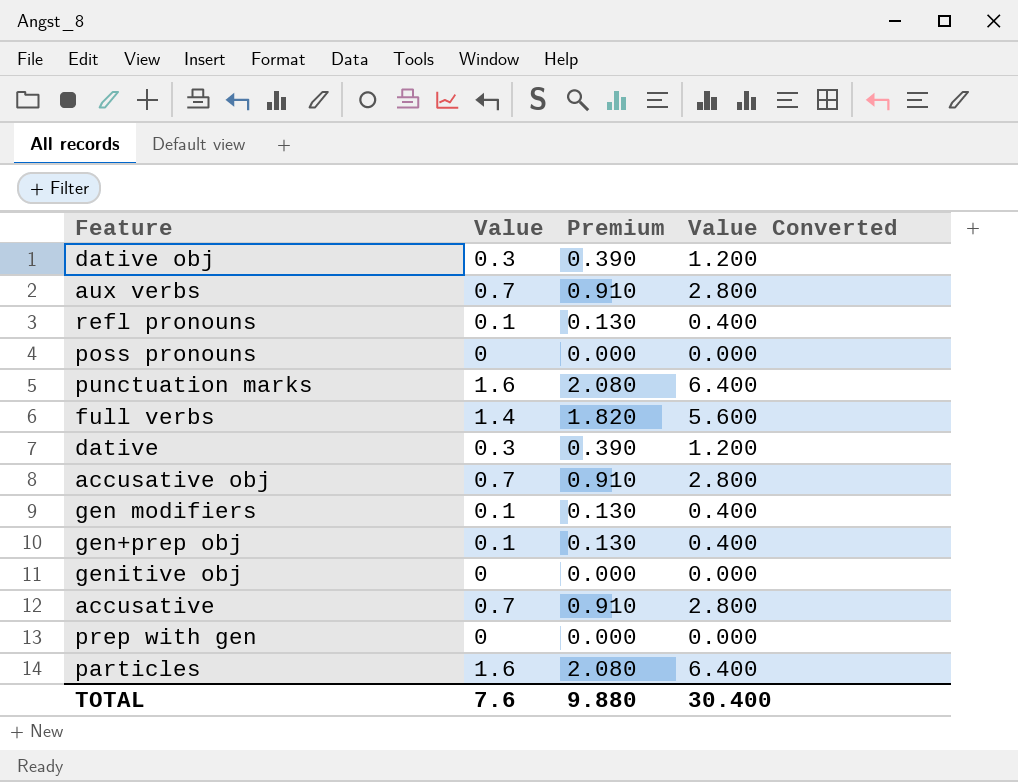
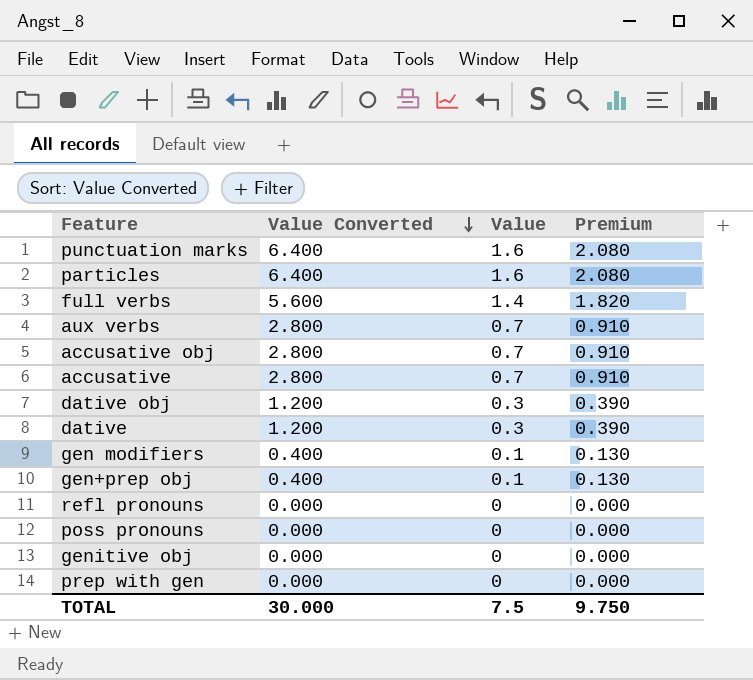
row order: none -> Value Converted descending
column Value Converted | position: 4 -> 2
refl pronouns | Value Converted: 0.400 -> 0.000
refl pronouns | Value: 0.1 -> 0
refl pronouns | Premium: 0.130 -> 0.000
TOTAL | Value Converted: 30.400 -> 30.000
TOTAL | Value: 7.6 -> 7.5
TOTAL | Premium: 9.880 -> 9.750

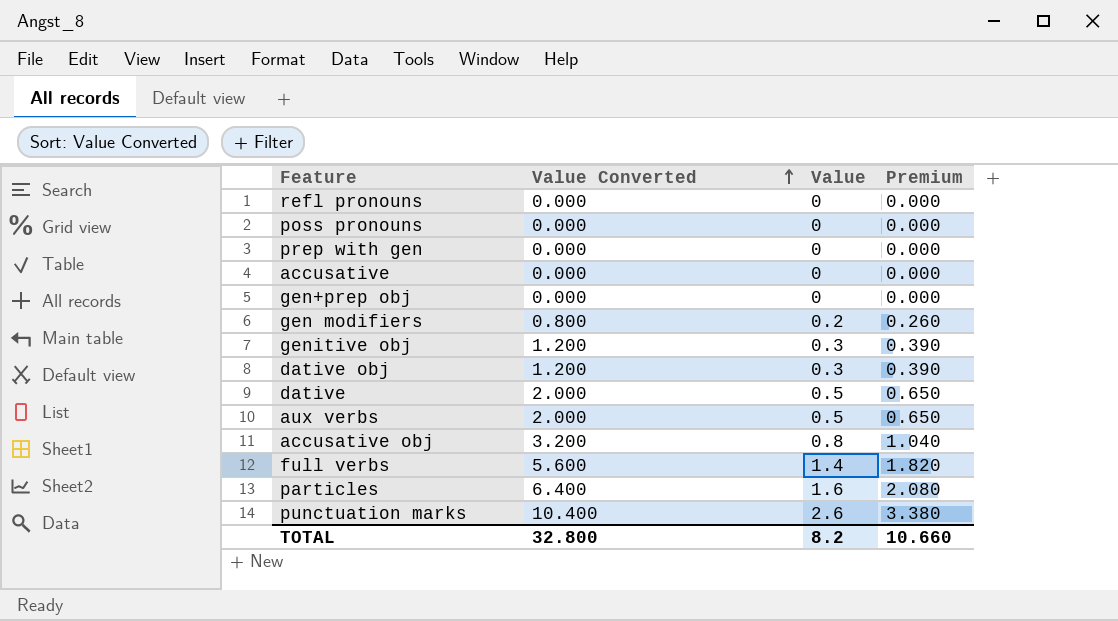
row order: Value Converted descending -> Value Converted ascending
accusative | Value Converted: 2.800 -> 0.000
accusative | Value: 0.7 -> 0
accusative | Premium: 0.910 -> 0.000
gen+prep obj | Value Converted: 0.400 -> 0.000
gen+prep obj | Value: 0.1 -> 0
gen+prep obj | Premium: 0.130 -> 0.000
gen modifiers | Value Converted: 0.400 -> 0.800
gen modifiers | Value: 0.1 -> 0.2
gen modifiers | Premium: 0.130 -> 0.260
genitive obj | Value Converted: 0.000 -> 1.200
genitive obj | Value: 0 -> 0.3
genitive obj | Premium: 0.000 -> 0.390
dative | Value Converted: 1.200 -> 2.000
dative | Value: 0.3 -> 0.5
dative | Premium: 0.390 -> 0.650
aux verbs | Value Converted: 2.800 -> 2.000
aux verbs | Value: 0.7 -> 0.5
aux verbs | Premium: 0.910 -> 0.650
accusative obj | Value Converted: 2.800 -> 3.200
accusative obj | Value: 0.7 -> 0.8
accusative obj | Premium: 0.910 -> 1.040
punctuation marks | Value Converted: 6.400 -> 10.400
punctuation marks | Value: 1.6 -> 2.6
punctuation marks | Premium: 2.080 -> 3.380
TOTAL | Value Converted: 30.000 -> 32.800
TOTAL | Value: 7.5 -> 8.2
TOTAL | Premium: 9.750 -> 10.660

